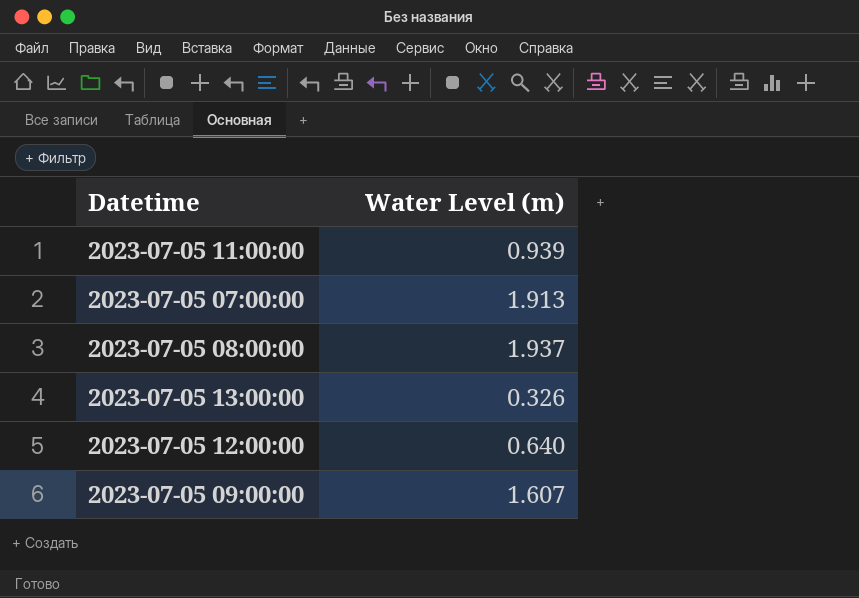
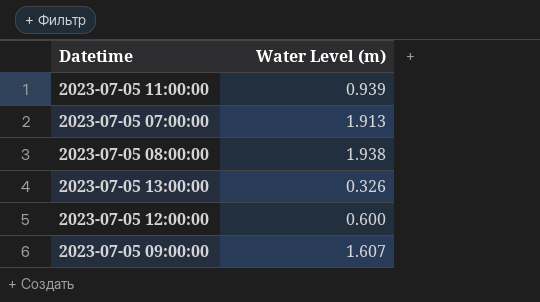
2023-07-05 08:00:00 | Water Level (m): 1.937 -> 1.938
2023-07-05 12:00:00 | Water Level (m): 0.640 -> 0.600

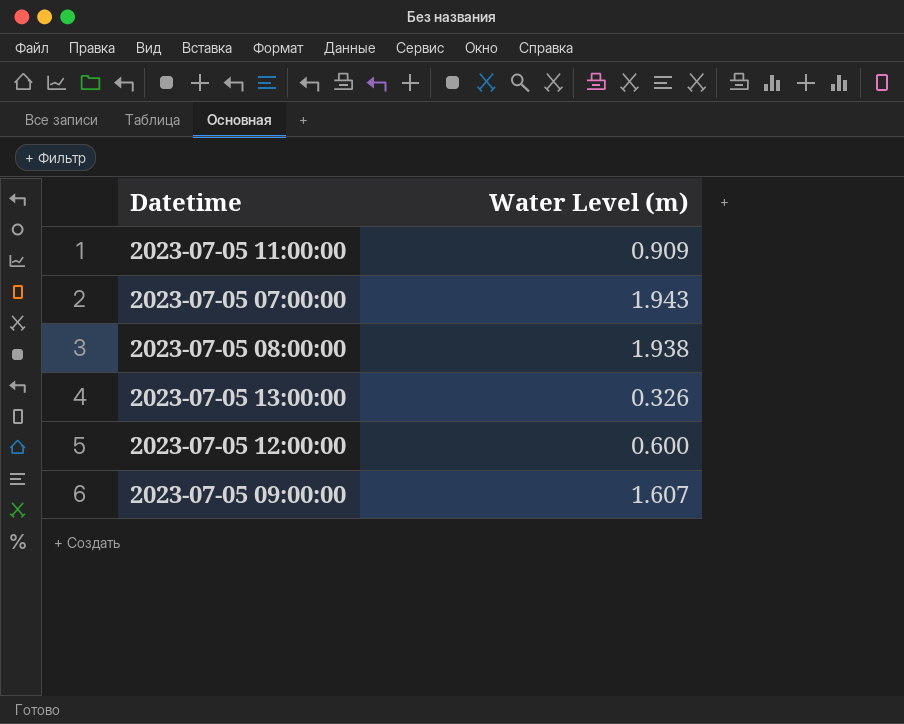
2023-07-05 11:00:00 | Water Level (m): 0.939 -> 0.909
2023-07-05 07:00:00 | Water Level (m): 1.913 -> 1.943

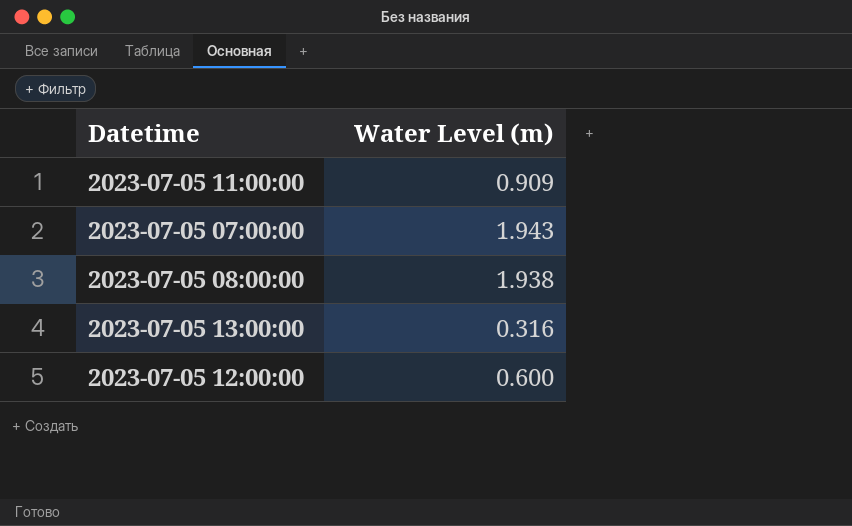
row 2023-07-05 09:00:00: 1.607 -> none
2023-07-05 13:00:00 | Water Level (m): 0.326 -> 0.316

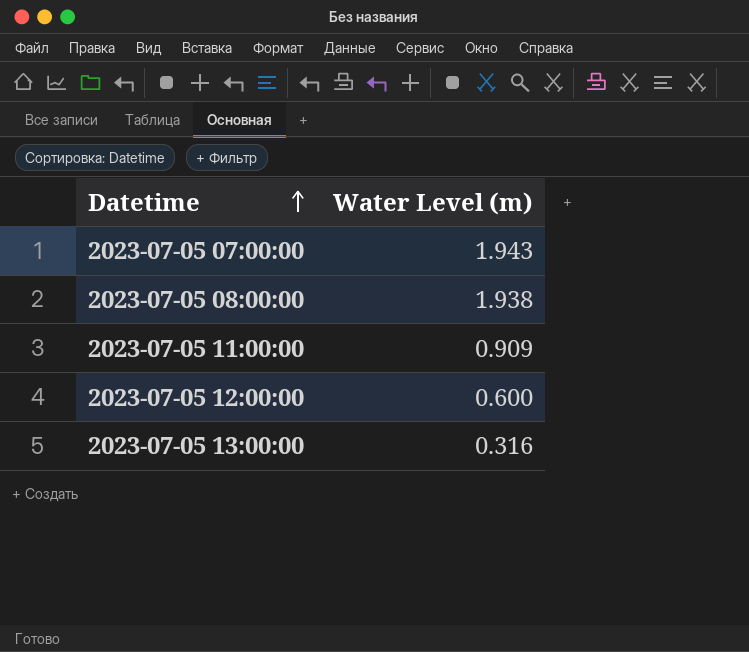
row order: none -> Datetime ascending

